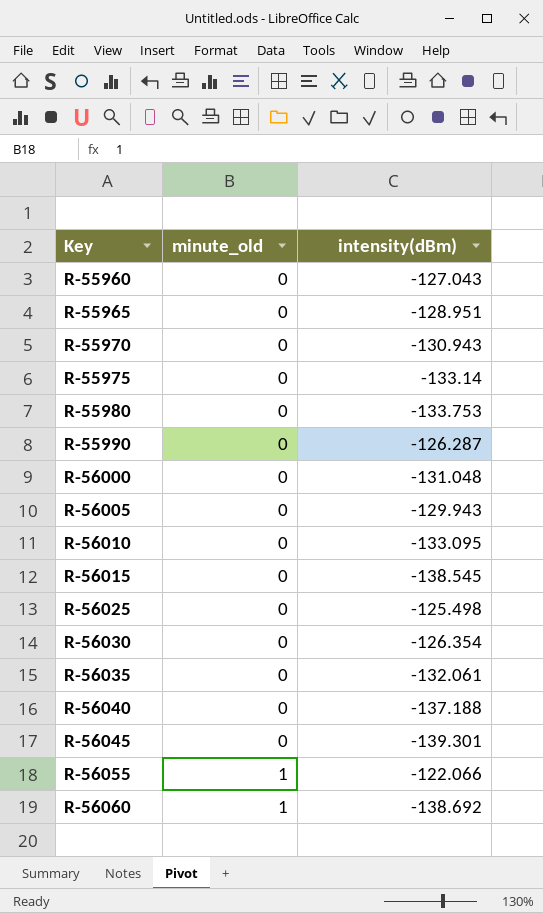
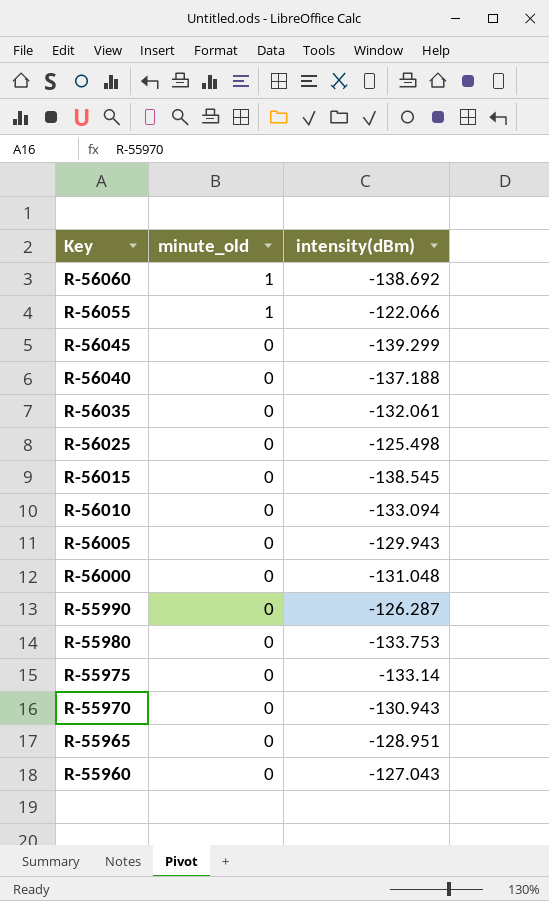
row order: Key ascending -> Key descending
row R-56030: 0 | -126.354 -> none
R-56045 | intensity(dBm): -139.301 -> -139.299
R-56010 | intensity(dBm): -133.095 -> -133.094

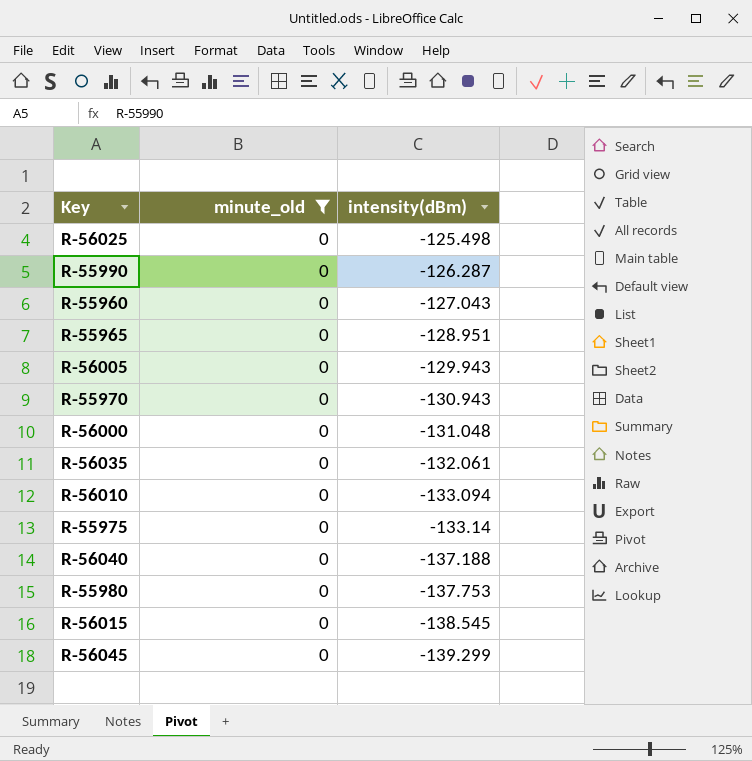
filter: none -> minute_old = 0
row order: Key descending -> intensity(dBm) descending
R-55980 | intensity(dBm): -133.753 -> -137.753

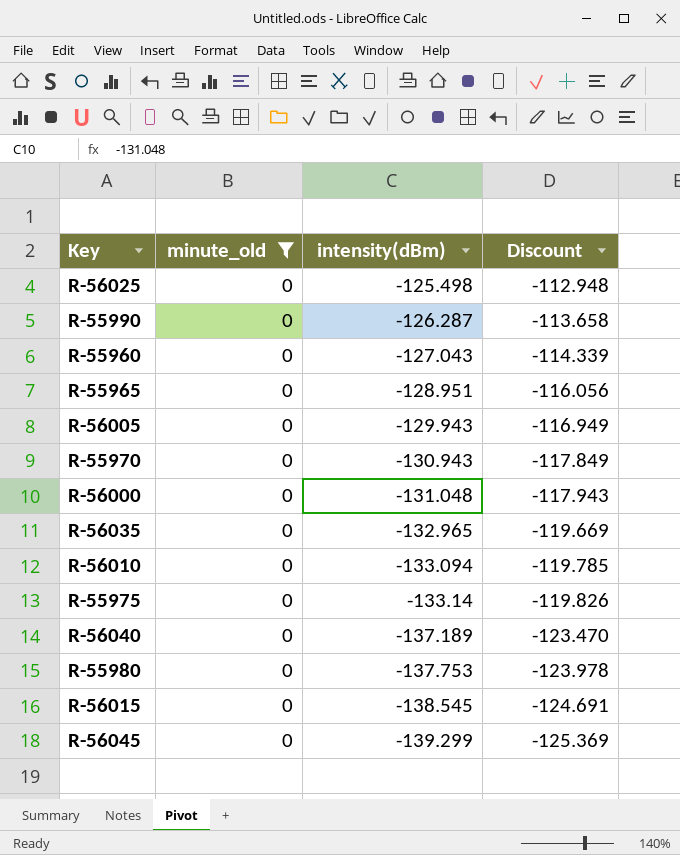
column Discount | formula: none -> [intensity(dBm)] * 0.9
R-56035 | intensity(dBm): -132.061 -> -132.965
R-56040 | intensity(dBm): -137.188 -> -137.189

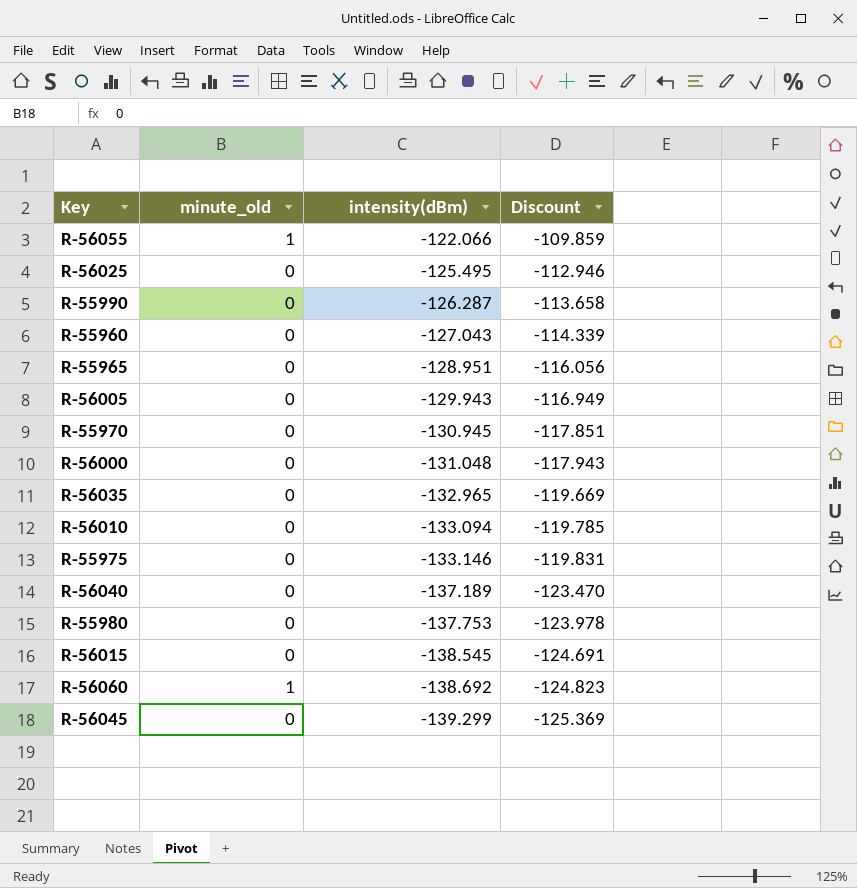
filter: minute_old = 0 -> none
R-56025 | intensity(dBm): -125.498 -> -125.495
R-56025 | Discount: -112.948 -> -112.946
R-55970 | intensity(dBm): -130.943 -> -130.945
R-55970 | Discount: -117.849 -> -117.851
R-55975 | intensity(dBm): -133.14 -> -133.146
R-55975 | Discount: -119.826 -> -119.831

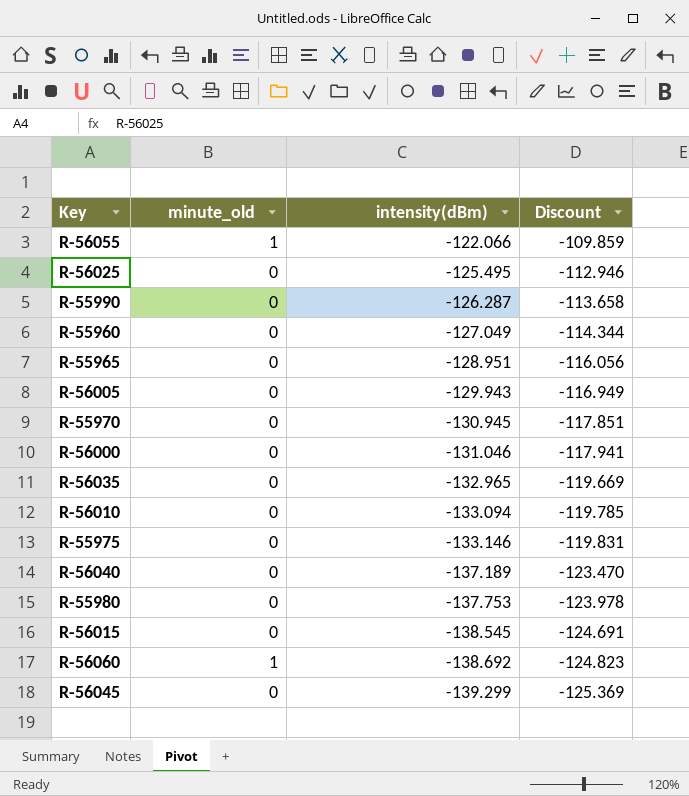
R-55960 | intensity(dBm): -127.043 -> -127.049
R-55960 | Discount: -114.339 -> -114.344
R-56000 | intensity(dBm): -131.048 -> -131.046
R-56000 | Discount: -117.943 -> -117.941

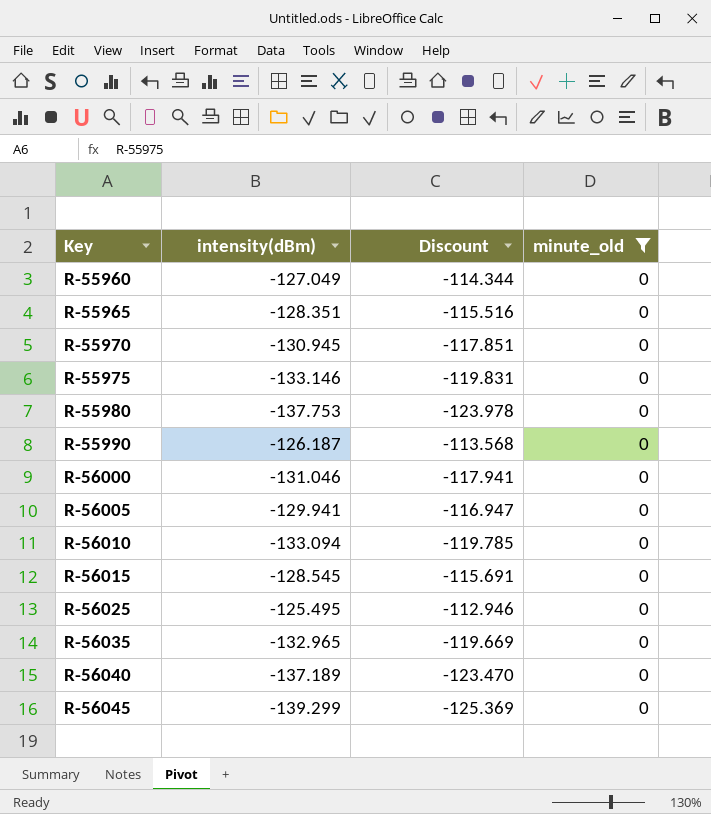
filter: none -> minute_old = 0
row order: intensity(dBm) descending -> Key ascending
column minute_old | position: 2 -> 4
R-55965 | intensity(dBm): -128.951 -> -128.351
R-55965 | Discount: -116.056 -> -115.516
R-55990 | intensity(dBm): -126.287 -> -126.187
R-55990 | Discount: -113.658 -> -113.568
R-56005 | intensity(dBm): -129.943 -> -129.941
R-56005 | Discount: -116.949 -> -116.947
R-56015 | intensity(dBm): -138.545 -> -128.545
R-56015 | Discount: -124.691 -> -115.691

